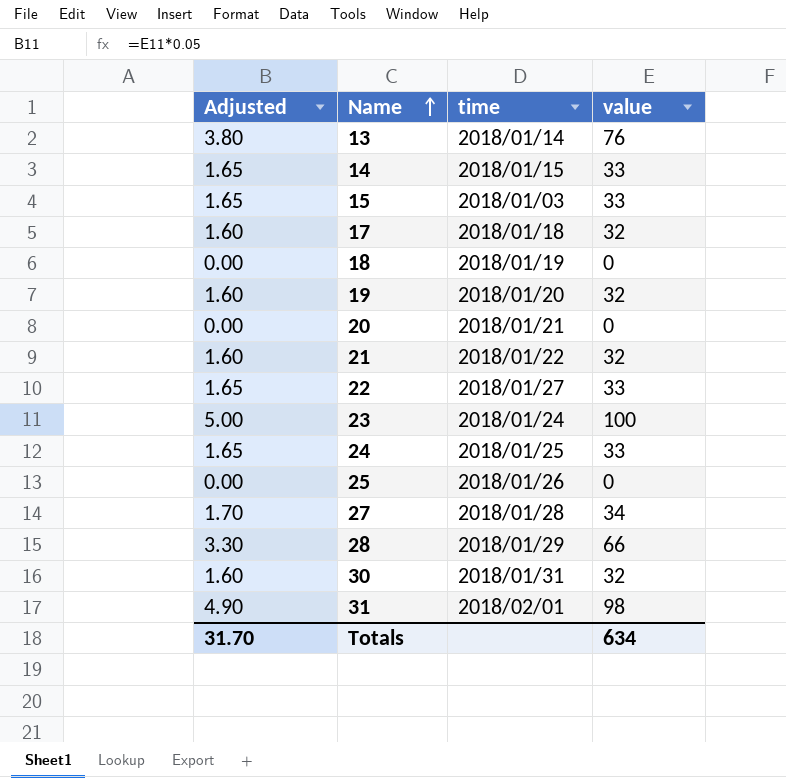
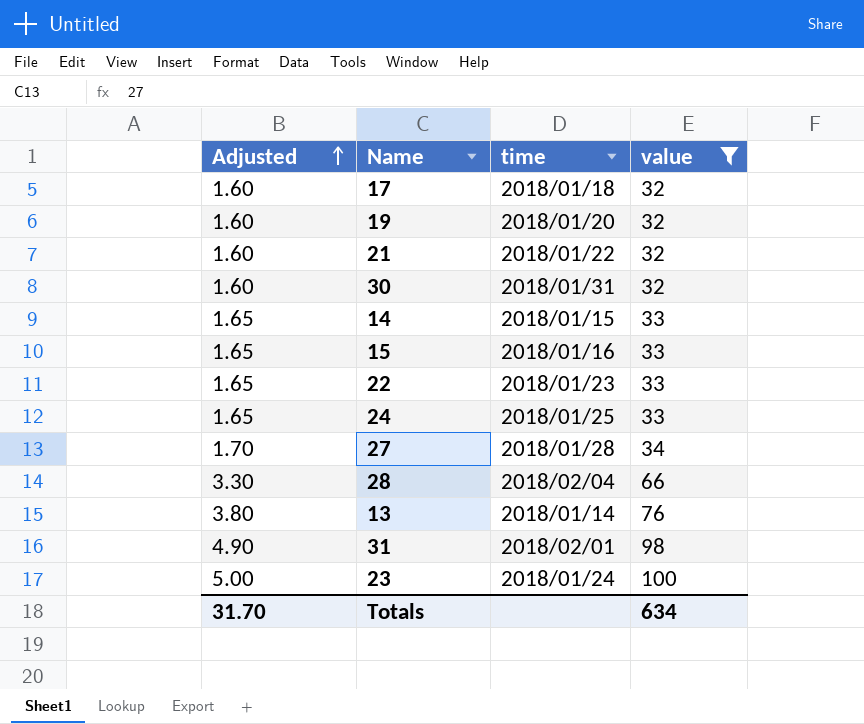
filter: none -> value != 0
row order: Name ascending -> Adjusted ascending
15 | time: 2018/01/03 -> 2018/01/16
22 | time: 2018/01/27 -> 2018/01/23
28 | time: 2018/01/29 -> 2018/02/04

